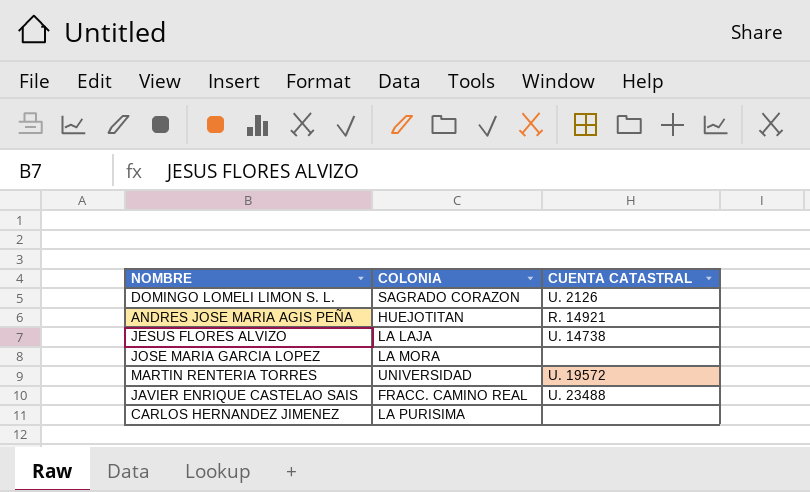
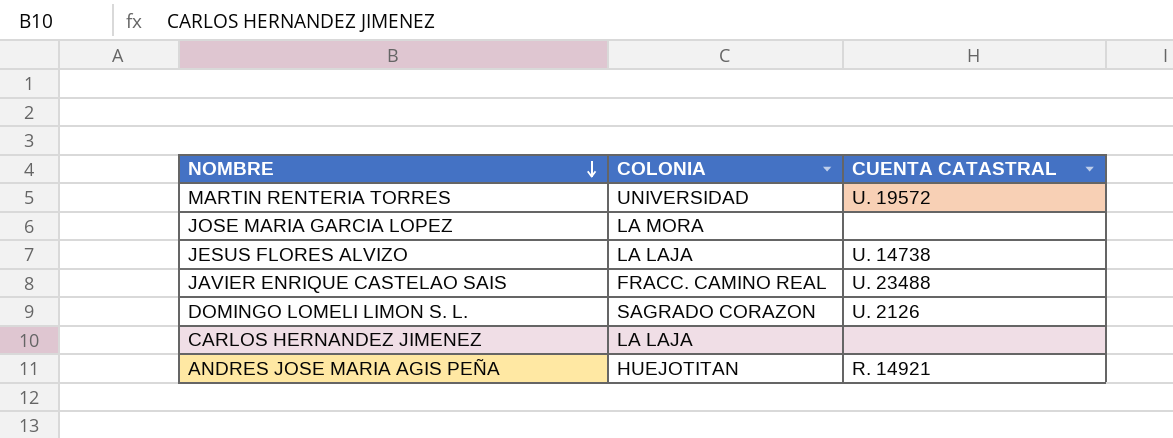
row order: none -> NOMBRE descending
CARLOS HERNANDEZ JIMENEZ | COLONIA: LA PURISIMA -> LA LAJA

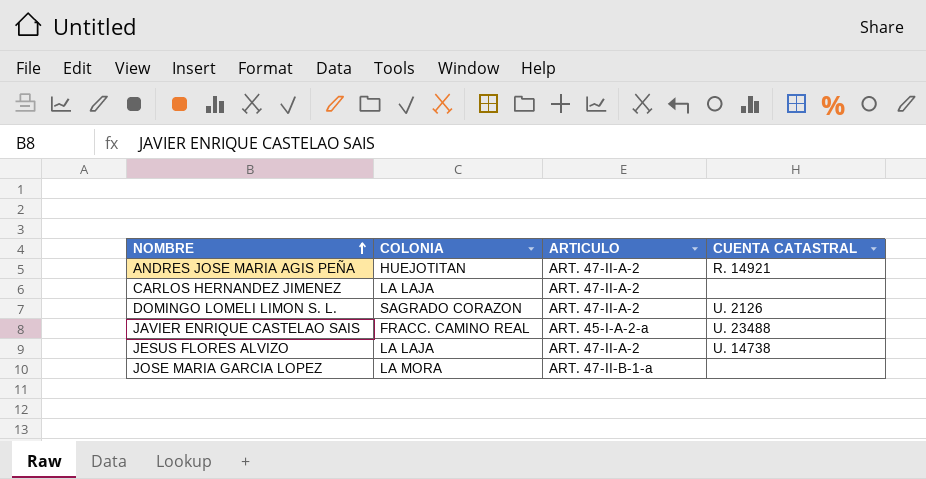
row order: NOMBRE descending -> NOMBRE ascending
column ARTICULO | position: none -> 3
row MARTIN RENTERIA TORRES: UNIVERSIDAD | U. 19572 -> none

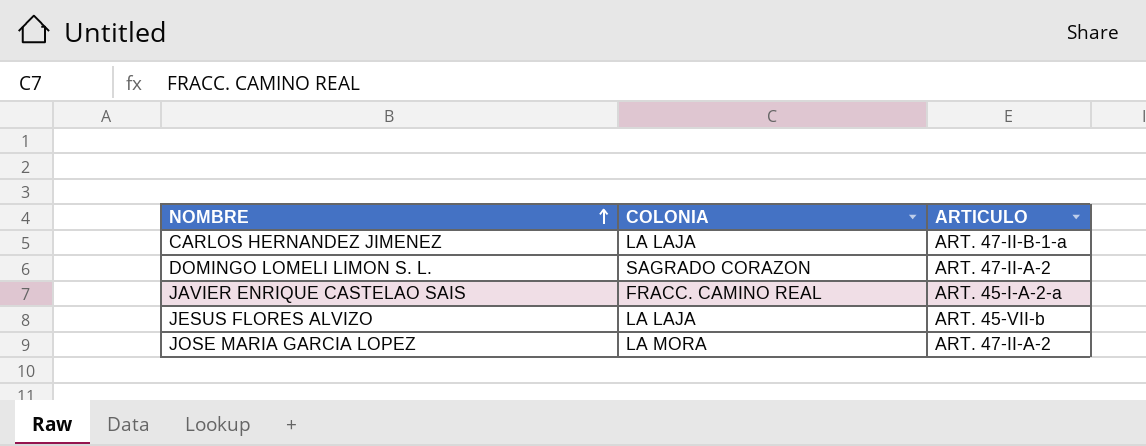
column CUENTA CATASTRAL | position: 4 -> none
row ANDRES JOSE MARIA AGIS PEÑA: HUEJOTITAN | ART. 47-II-A-2 | R. 14921 -> none
CARLOS HERNANDEZ JIMENEZ | ARTICULO: ART. 47-II-A-2 -> ART. 47-II-B-1-a
JESUS FLORES ALVIZO | ARTICULO: ART. 47-II-A-2 -> ART. 45-VII-b
JOSE MARIA GARCIA LOPEZ | ARTICULO: ART. 47-II-B-1-a -> ART. 47-II-A-2

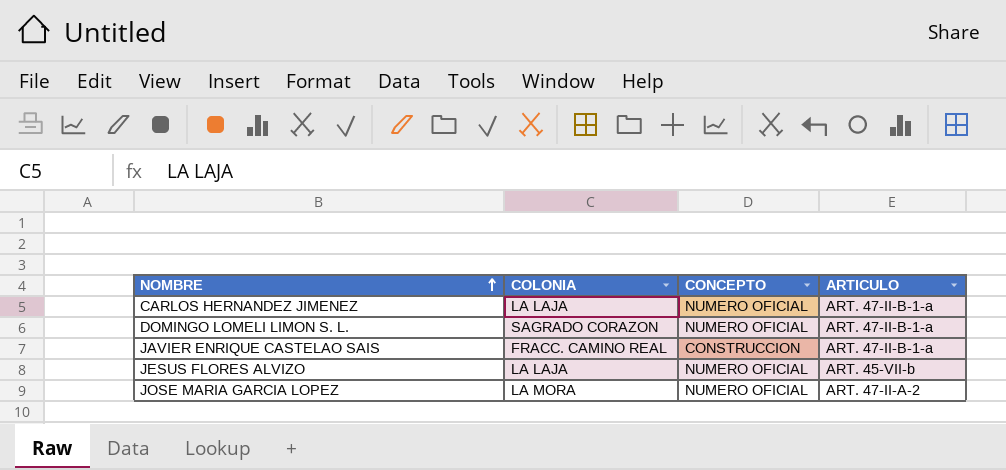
column CONCEPTO | position: none -> 3
DOMINGO LOMELI LIMON S. L. | ARTICULO: ART. 47-II-A-2 -> ART. 47-II-B-1-a
JAVIER ENRIQUE CASTELAO SAIS | ARTICULO: ART. 45-I-A-2-a -> ART. 47-II-B-1-a

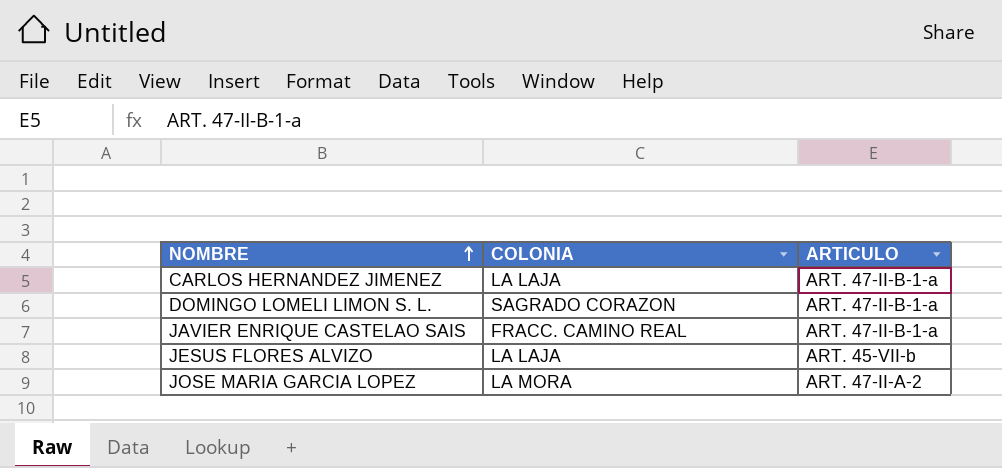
column CONCEPTO | position: 3 -> none

